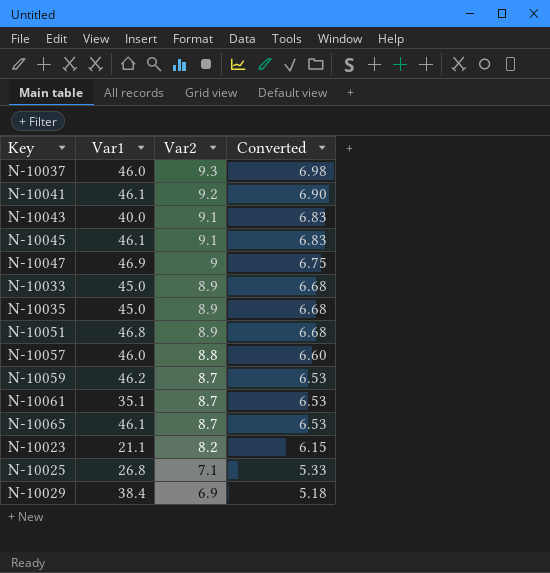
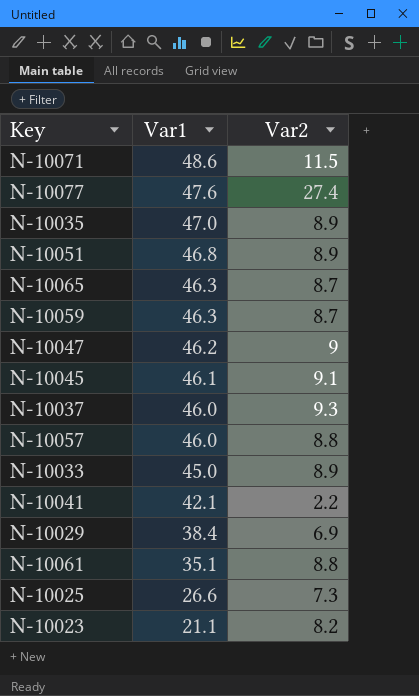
row order: Var2 descending -> Var1 descending
column Converted | formula: [Var2] * 0.75 -> none
row N-10043: 40.0 | 9.1 | 6.83 -> none
row N-10071: none -> 48.6 | 11.5
row N-10077: none -> 47.6 | 27.4
N-10035 | Var1: 45.0 -> 47.0
N-10065 | Var1: 46.1 -> 46.3
N-10059 | Var1: 46.2 -> 46.3
N-10047 | Var1: 46.9 -> 46.2
N-10041 | Var1: 46.1 -> 42.1
N-10041 | Var2: 9.2 -> 2.2
N-10061 | Var2: 8.7 -> 8.8
N-10025 | Var1: 26.8 -> 26.6
N-10025 | Var2: 7.1 -> 7.3

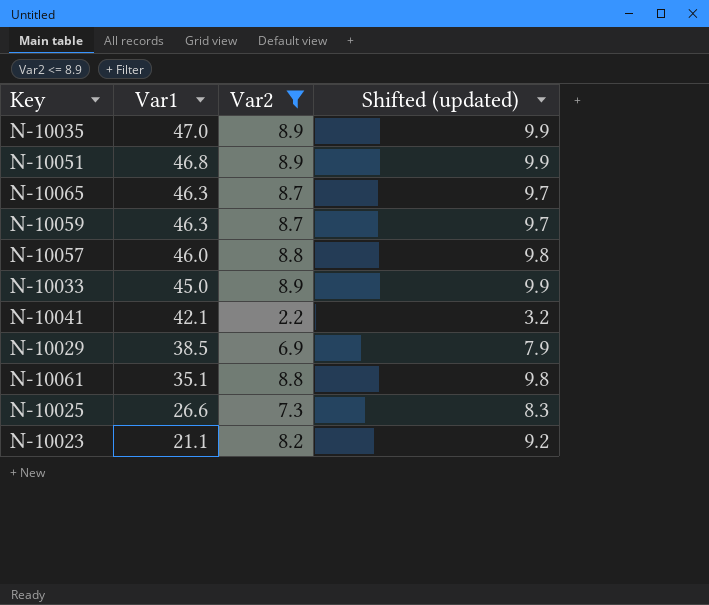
filter: none -> Var2 <= 8.9
column Shifted (updated) | formula: none -> [Var2] + 1
N-10029 | Var1: 38.4 -> 38.5

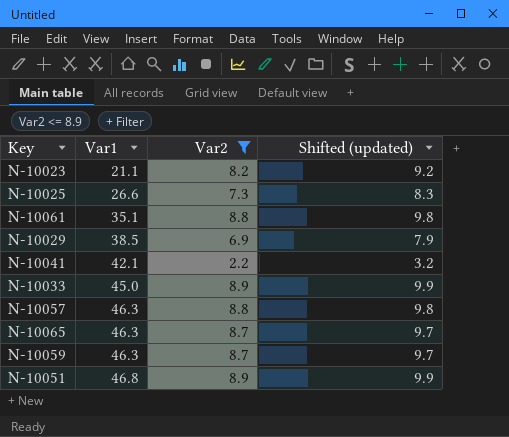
row order: Var1 descending -> Var1 ascending
row N-10035: 47.0 | 8.9 | 9.9 -> none
N-10057 | Var1: 46.0 -> 46.3

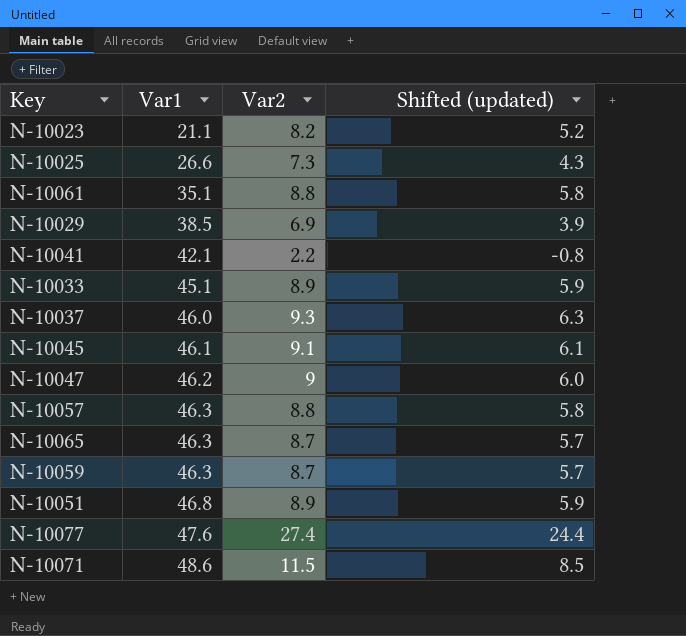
filter: Var2 <= 8.9 -> none
column Shifted (updated) | formula: [Var2] + 1 -> [Var2] - 3
N-10033 | Var1: 45.0 -> 45.1

